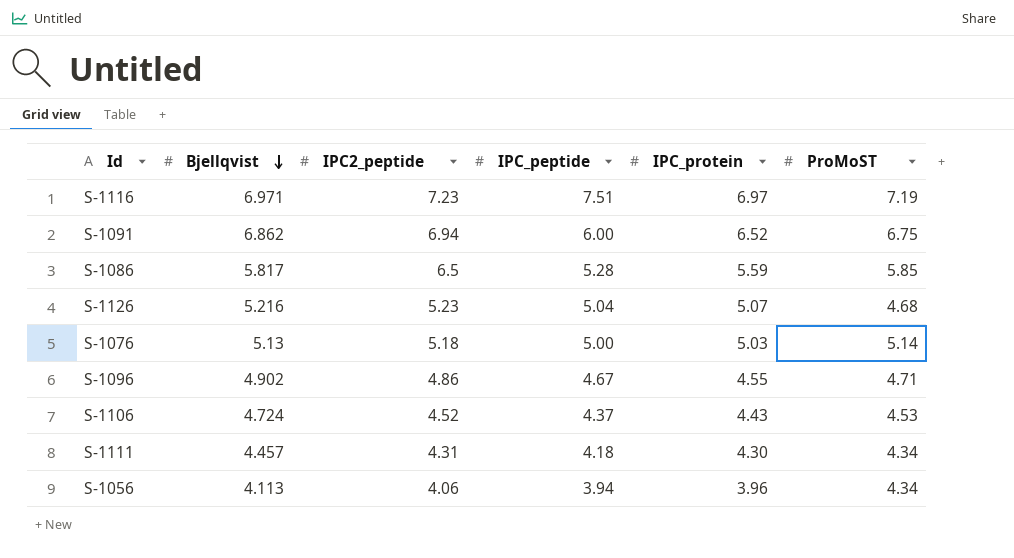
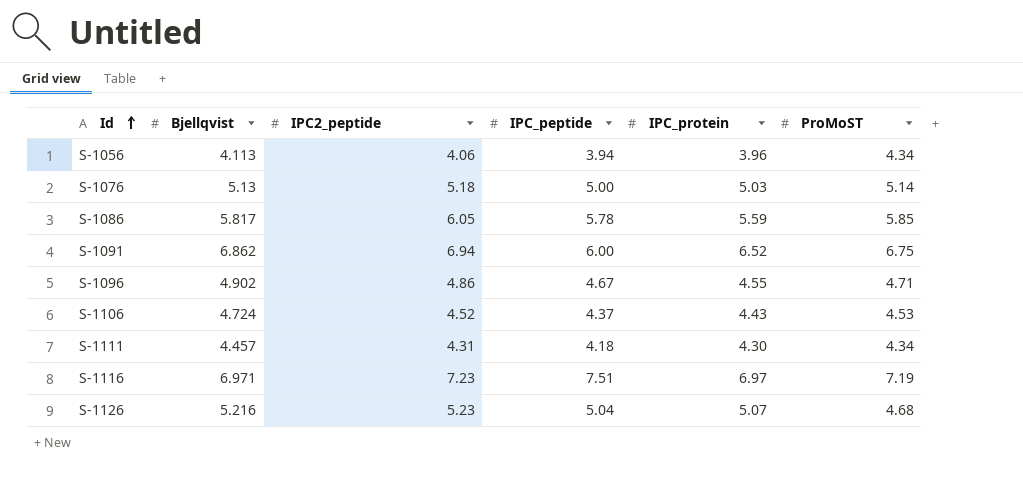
row order: Bjellqvist descending -> Id ascending
S-1086 | IPC2_peptide: 6.5 -> 6.05
S-1086 | IPC_peptide: 5.28 -> 5.78

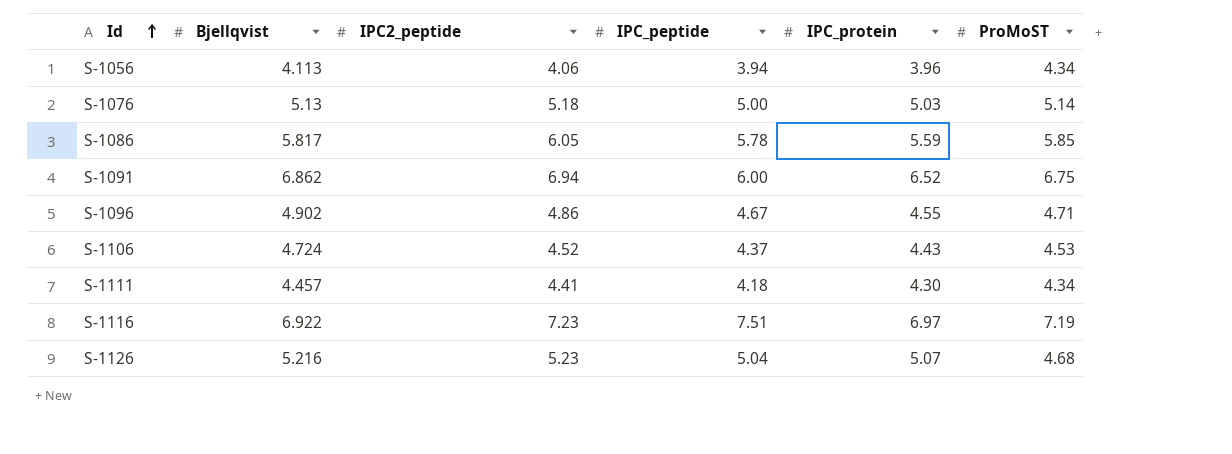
S-1111 | IPC2_peptide: 4.31 -> 4.41
S-1116 | Bjellqvist: 6.971 -> 6.922

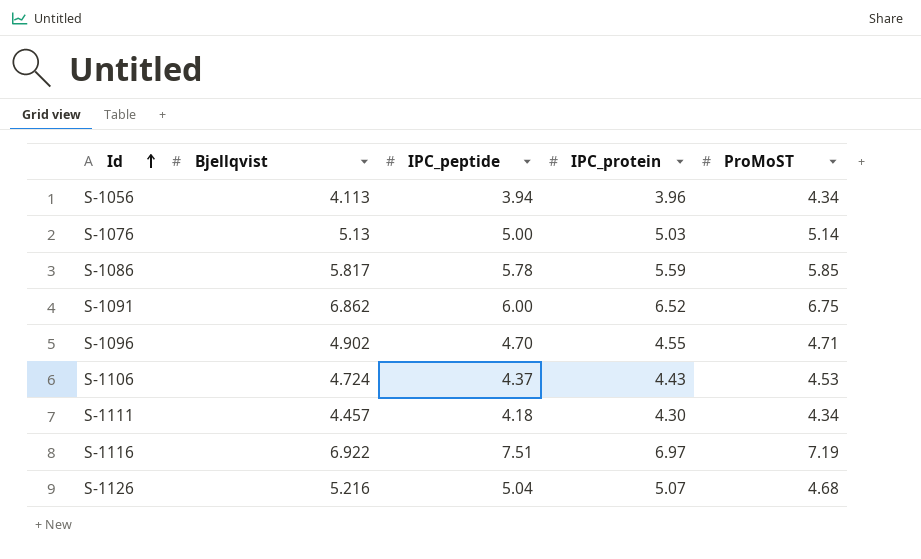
column IPC2_peptide | position: 3 -> none
S-1096 | IPC_peptide: 4.67 -> 4.70

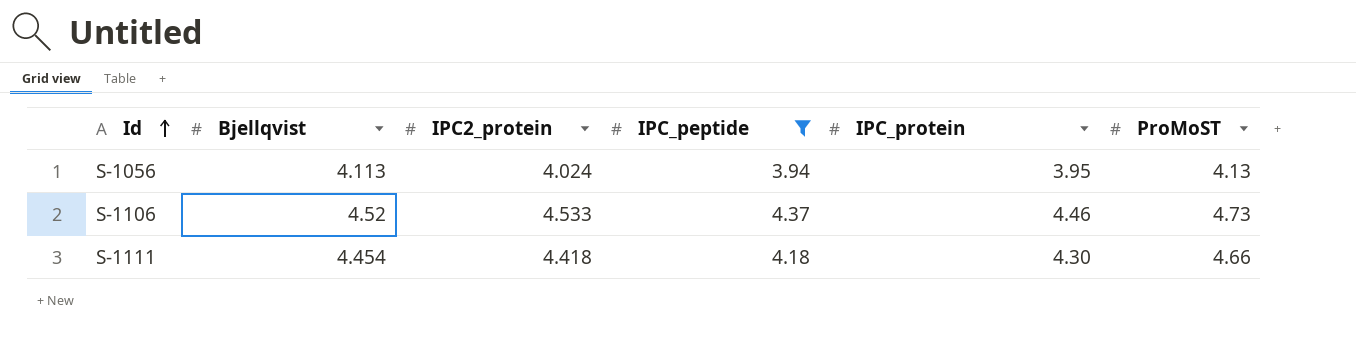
filter: none -> IPC_peptide <= 4.37
column IPC2_protein | position: none -> 3
S-1056 | IPC_protein: 3.96 -> 3.95
S-1056 | ProMoST: 4.34 -> 4.13
S-1106 | Bjellqvist: 4.724 -> 4.52
S-1106 | IPC_protein: 4.43 -> 4.46
S-1106 | ProMoST: 4.53 -> 4.73
S-1111 | Bjellqvist: 4.457 -> 4.454
S-1111 | ProMoST: 4.34 -> 4.66

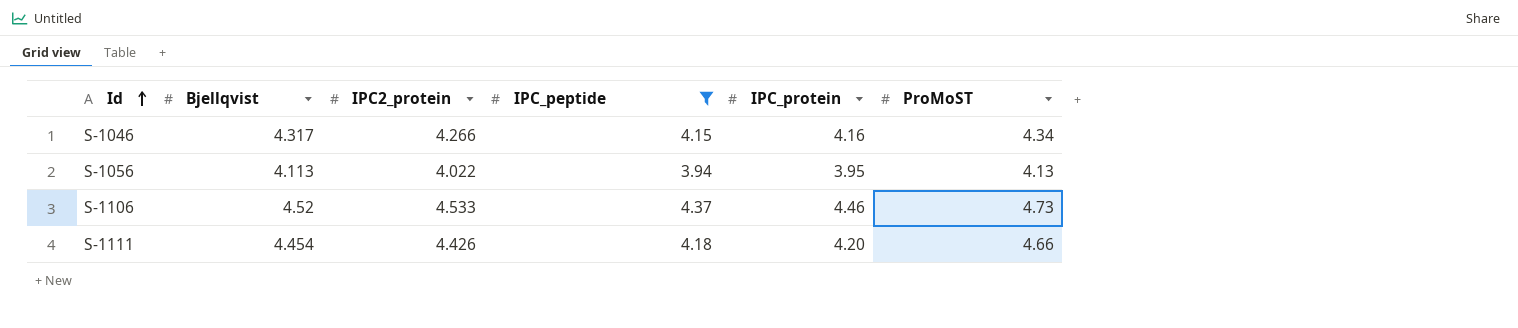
row S-1046: none -> 4.317 | 4.266 | 4.15 | 4.16 | 4.34
S-1056 | IPC2_protein: 4.024 -> 4.022
S-1111 | IPC2_protein: 4.418 -> 4.426
S-1111 | IPC_protein: 4.30 -> 4.20

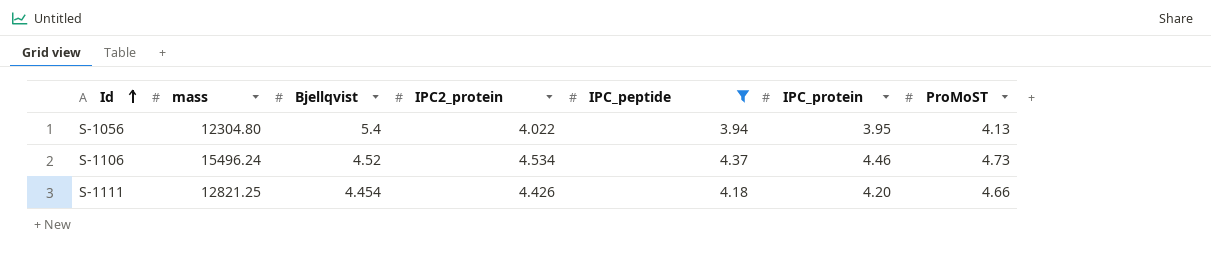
column mass | position: none -> 2
row S-1046: 4.317 | 4.266 | 4.15 | 4.16 | 4.34 -> none
S-1056 | Bjellqvist: 4.113 -> 5.4
S-1106 | IPC2_protein: 4.533 -> 4.534

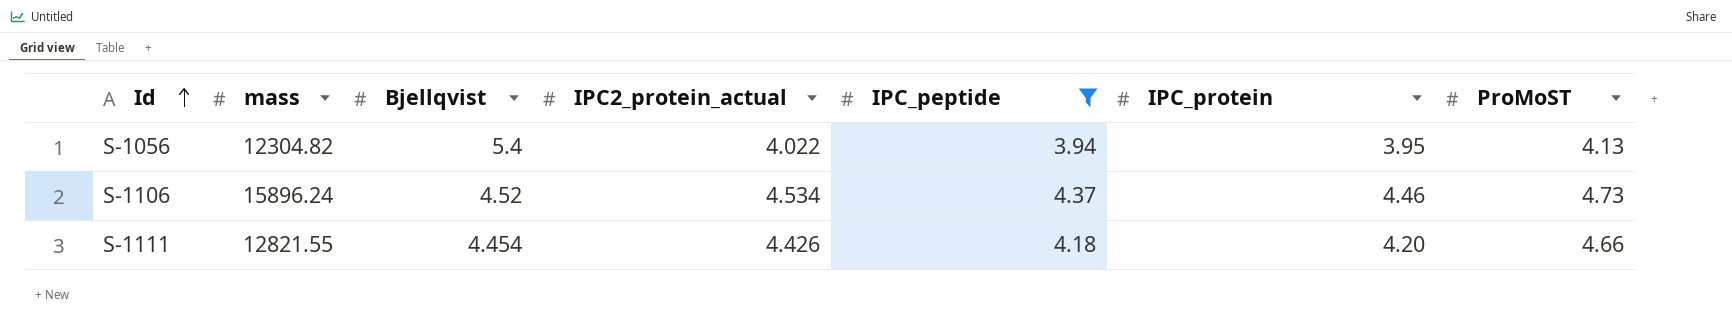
column name: IPC2_protein -> IPC2_protein_actual
S-1056 | mass: 12304.80 -> 12304.82
S-1106 | mass: 15496.24 -> 15896.24
S-1111 | mass: 12821.25 -> 12821.55

